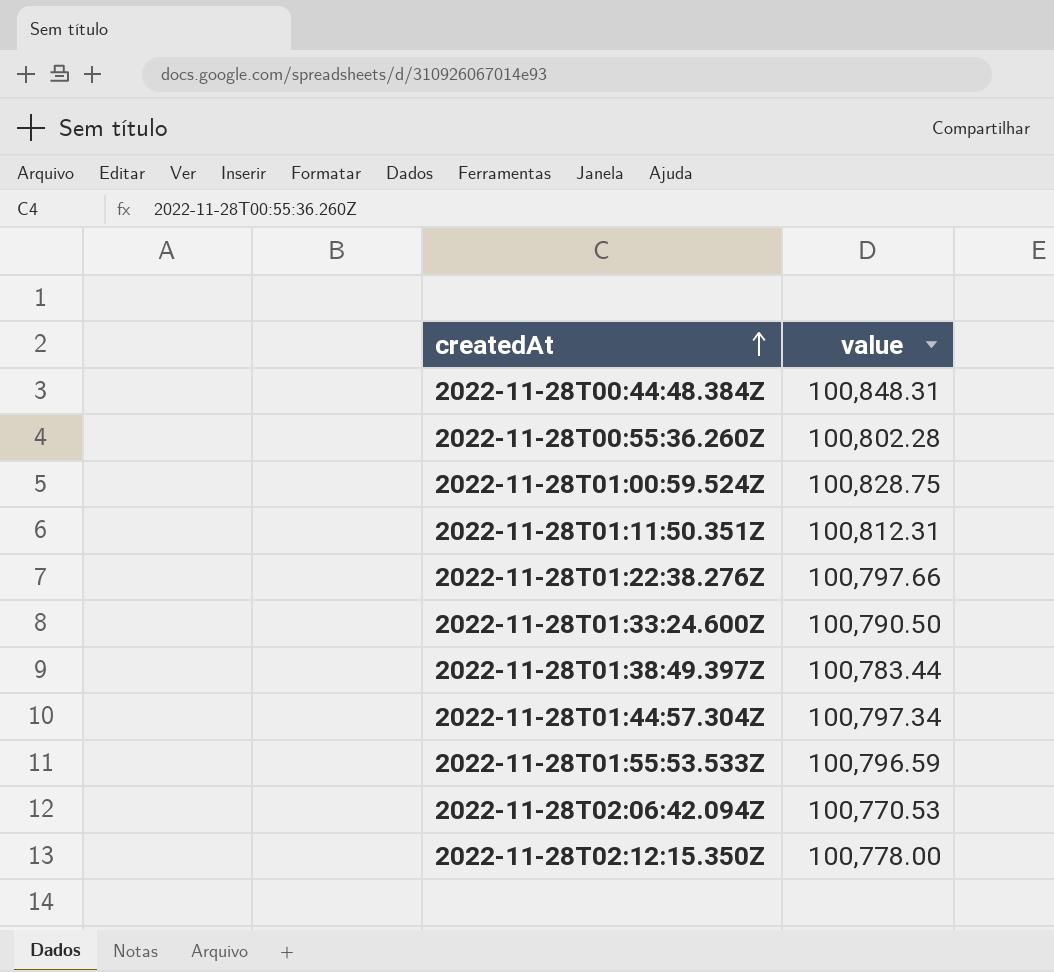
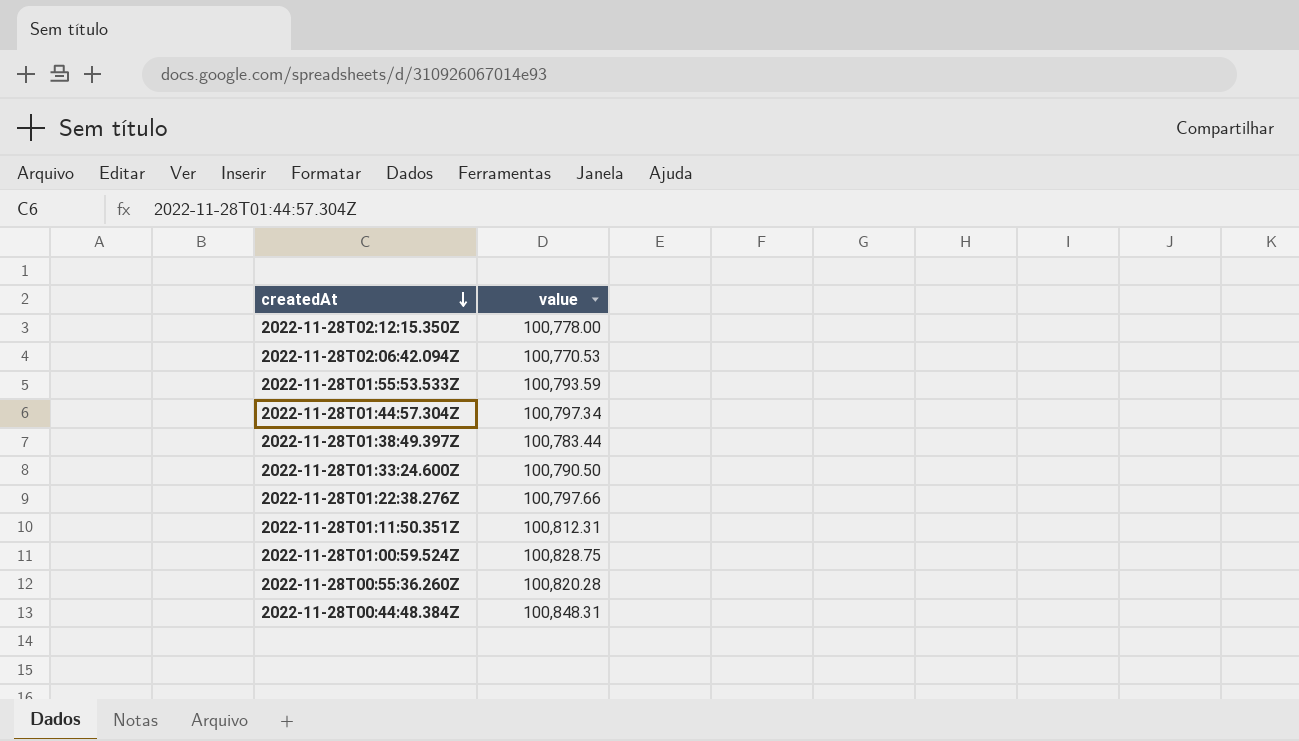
row order: createdAt ascending -> createdAt descending
2022-11-28T01:55:53.533Z | value: 100,796.59 -> 100,793.59
2022-11-28T00:55:36.260Z | value: 100,802.28 -> 100,820.28

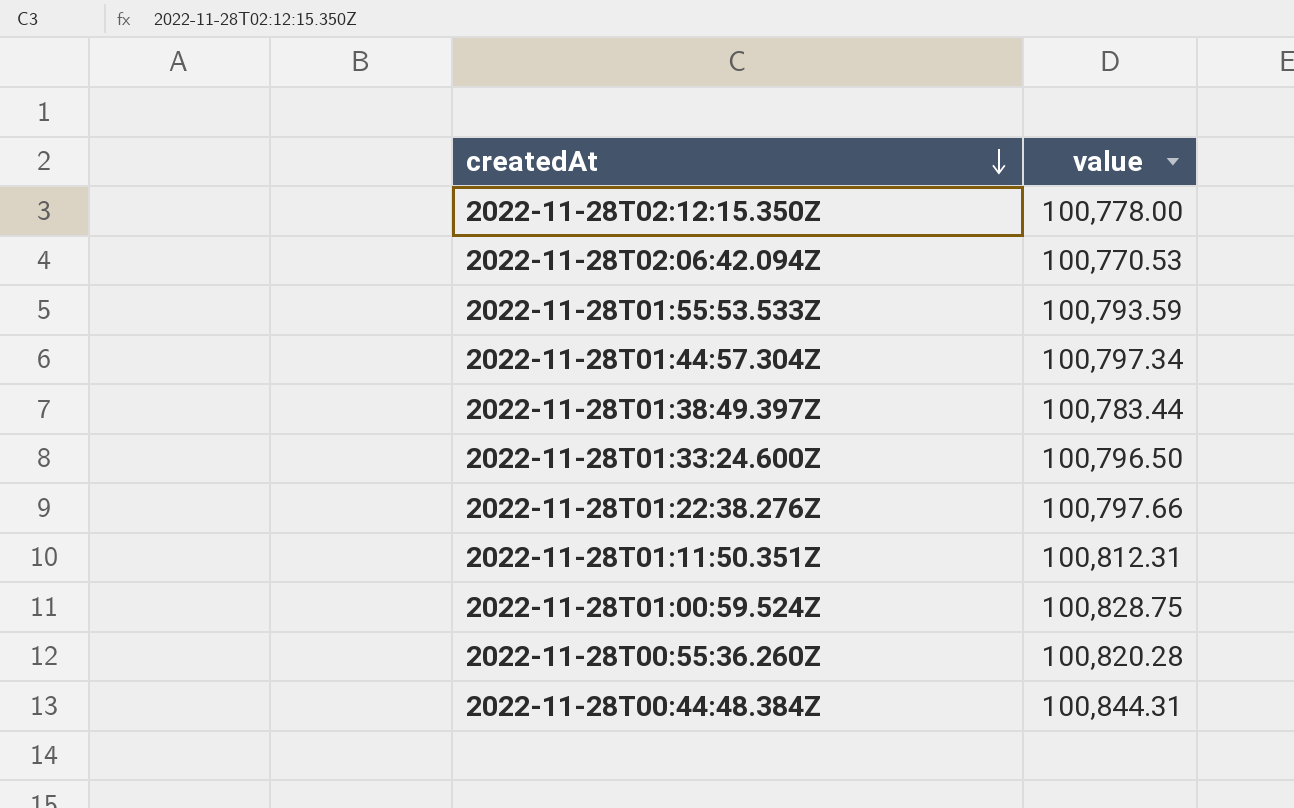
2022-11-28T01:33:24.600Z | value: 100,790.50 -> 100,796.50
2022-11-28T00:44:48.384Z | value: 100,848.31 -> 100,844.31

